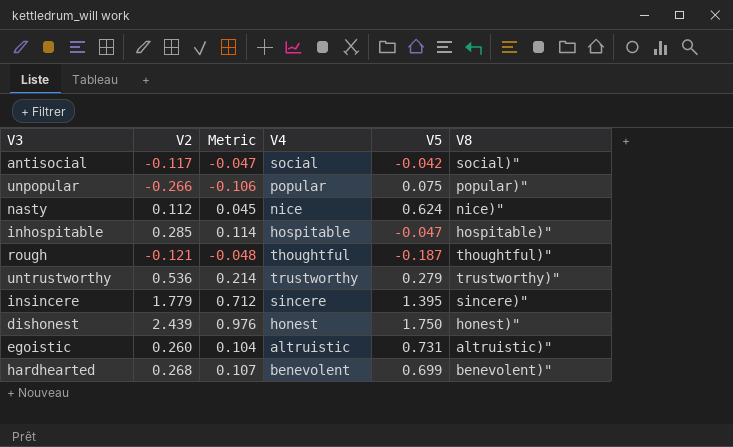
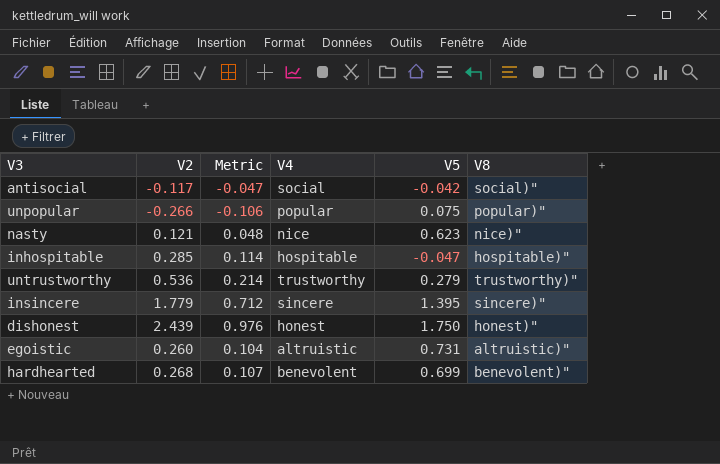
row rough: -0.121 | -0.048 | thoughtful | -0.187 | thoughtful)" -> none
nasty | V2: 0.112 -> 0.121
nasty | Metric: 0.045 -> 0.048
nasty | V5: 0.624 -> 0.623

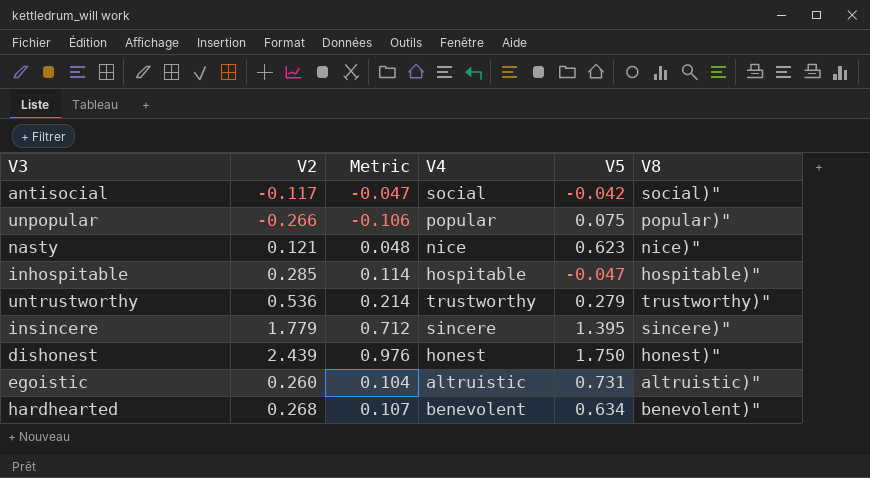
hardhearted | V5: 0.699 -> 0.634

